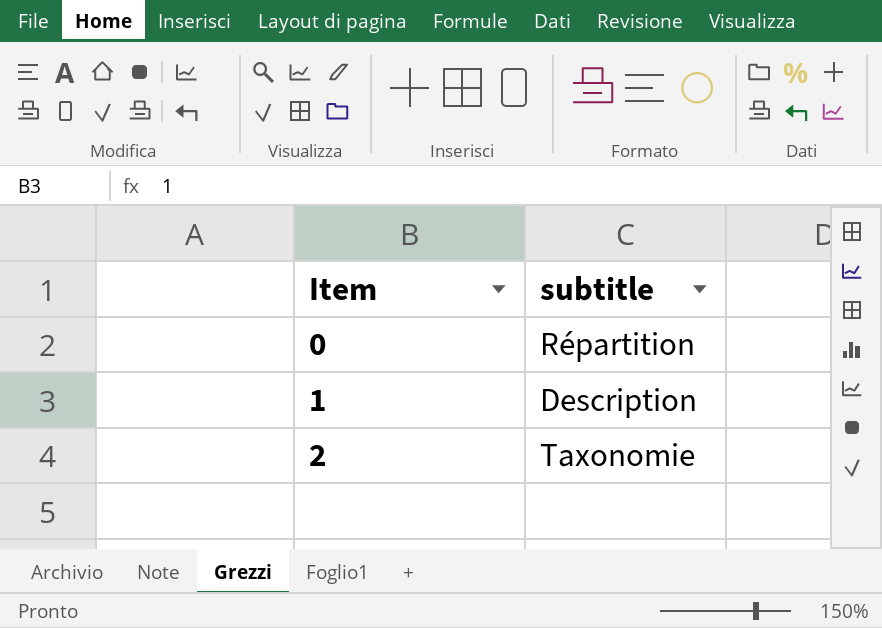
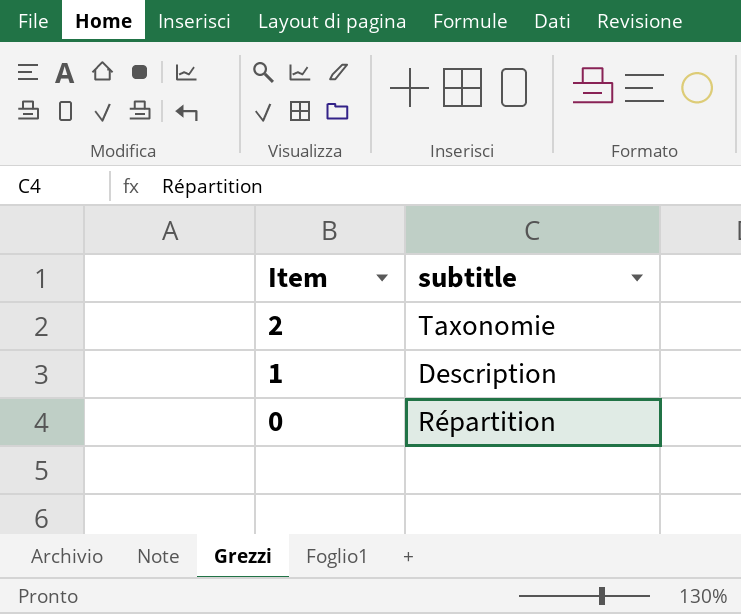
row order: Item ascending -> Item descending

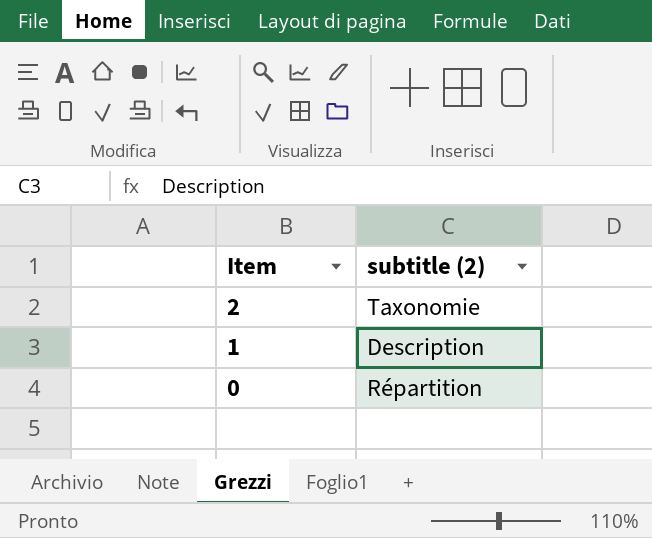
column name: subtitle -> subtitle (2)

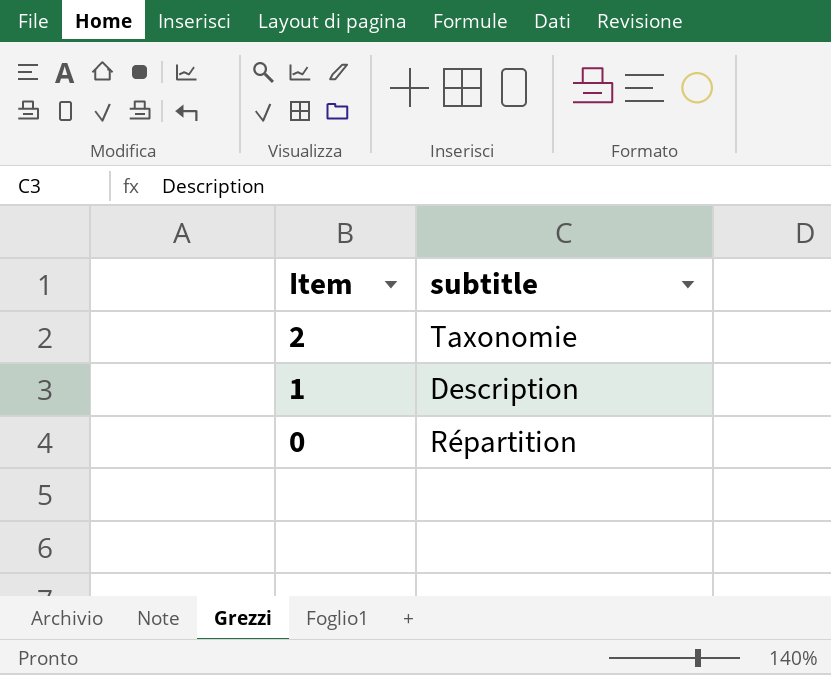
column name: subtitle (2) -> subtitle

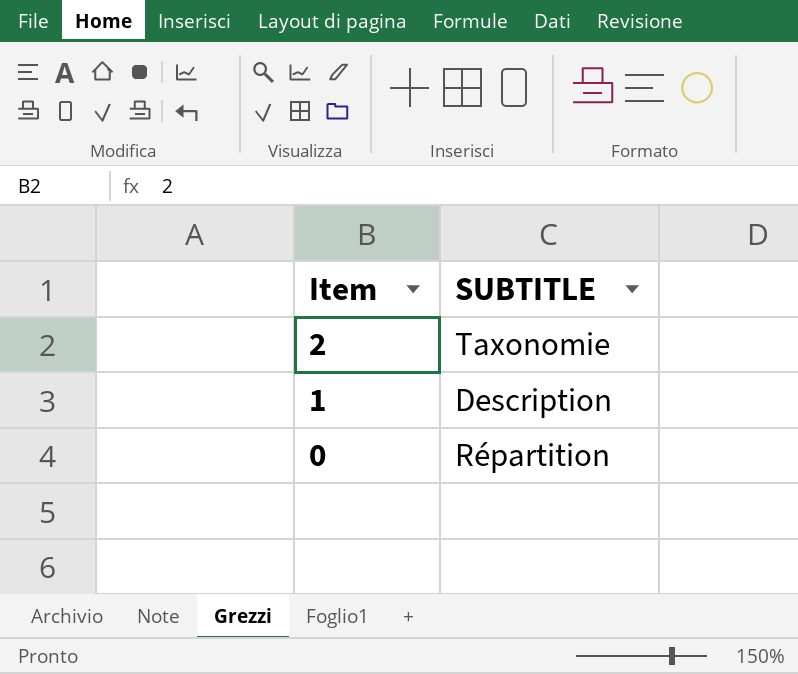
column name: subtitle -> SUBTITLE

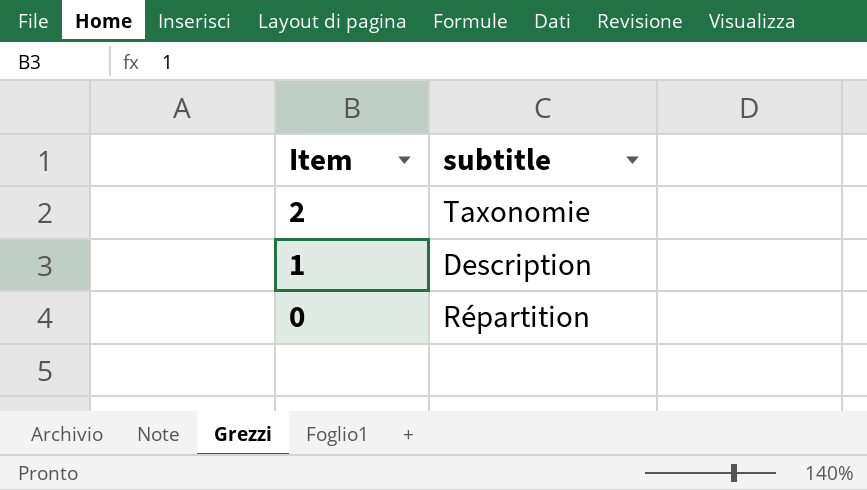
column name: SUBTITLE -> subtitle

